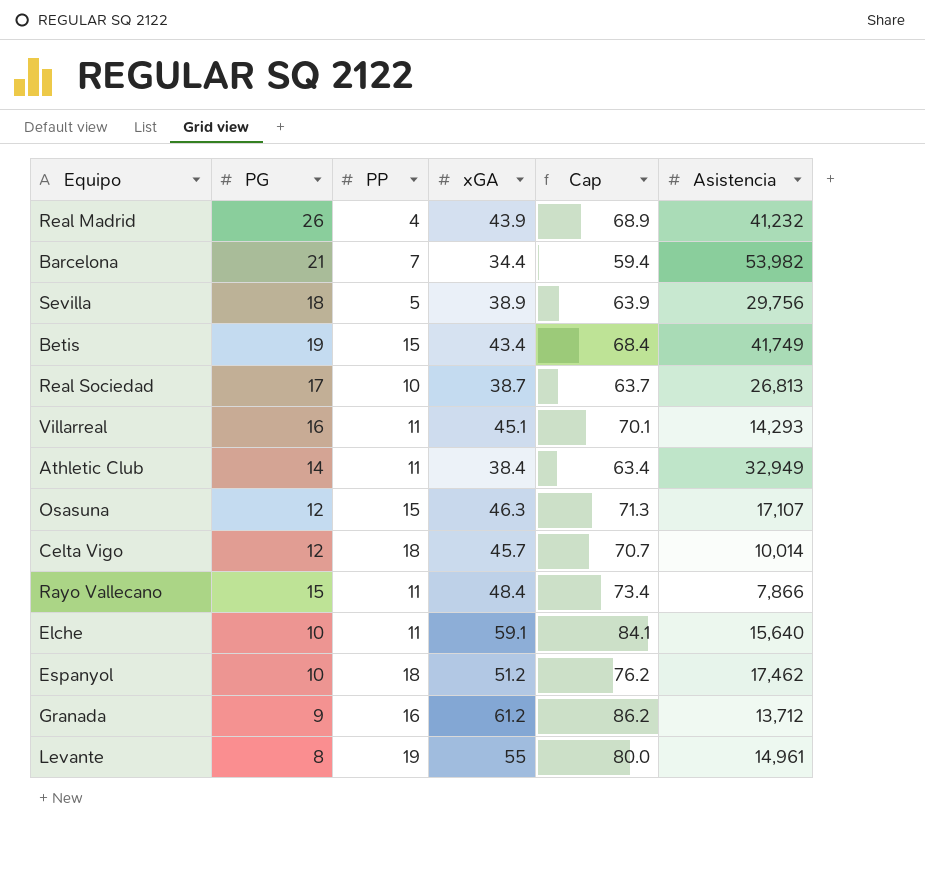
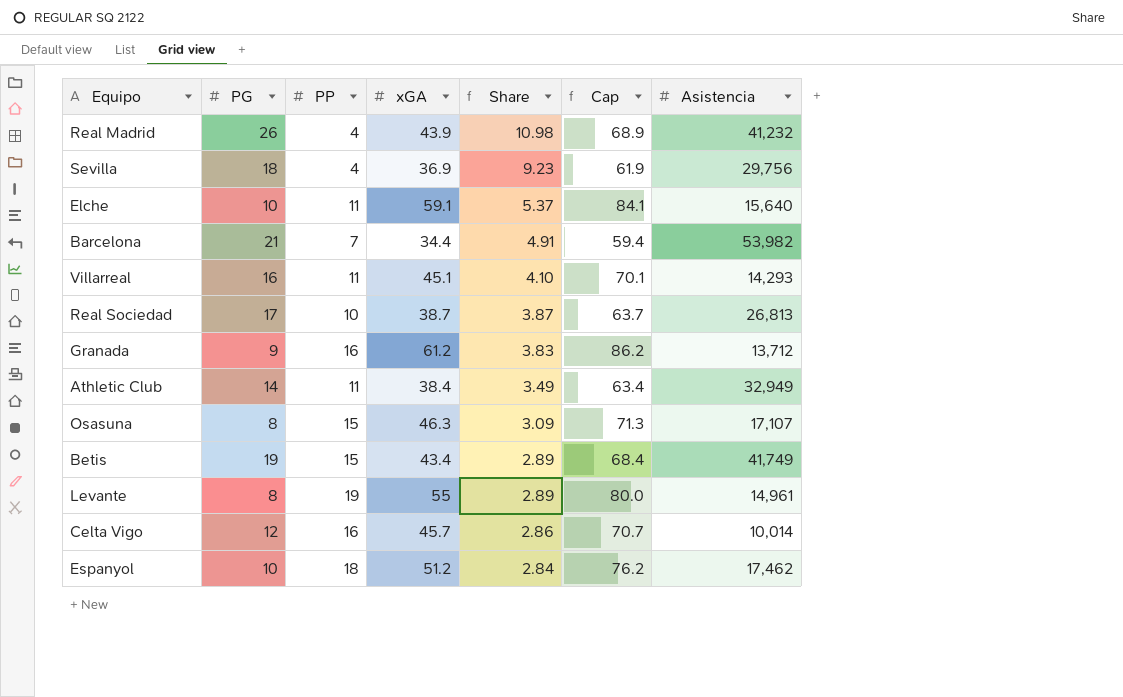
row order: none -> Share descending
column Share | formula: none -> [xGA] / [PP]
row Rayo Vallecano: 15 | 11 | 48.4 | 73.4 | 7,866 -> none
Sevilla | PP: 5 -> 4
Sevilla | xGA: 38.9 -> 36.9
Sevilla | Cap: 63.9 -> 61.9
Osasuna | PG: 12 -> 8
Celta Vigo | PP: 18 -> 16

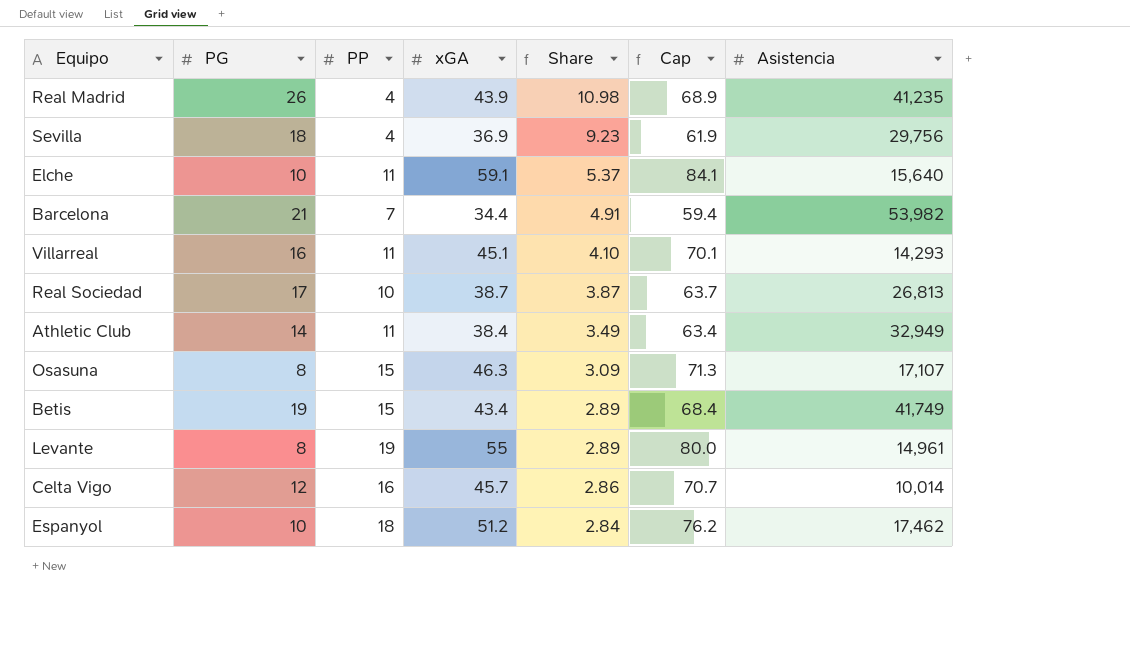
row Granada: 9 | 16 | 61.2 | 3.83 | 86.2 | 13,712 -> none
Real Madrid | Asistencia: 41,232 -> 41,235

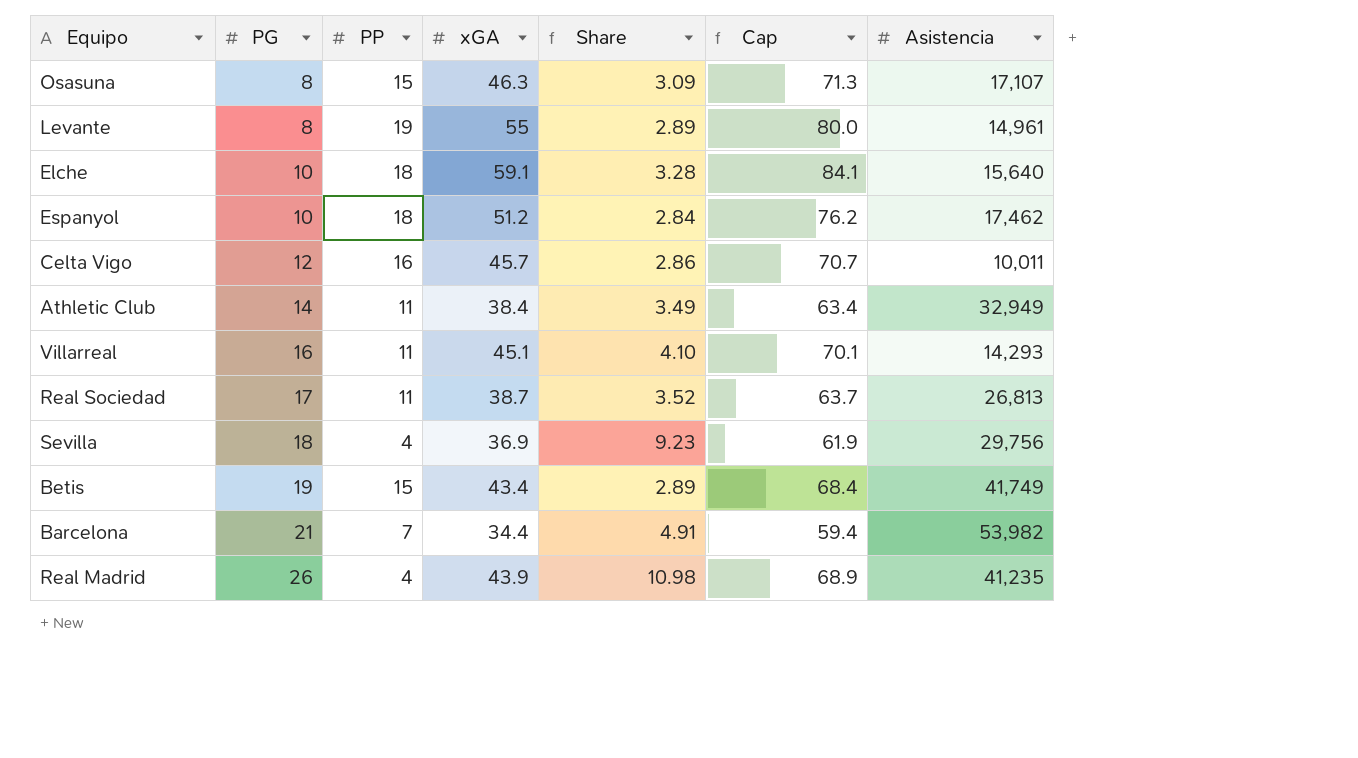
row order: Share descending -> PG ascending
Elche | PP: 11 -> 18
Elche | Share: 5.37 -> 3.28
Celta Vigo | Asistencia: 10,014 -> 10,011
Real Sociedad | PP: 10 -> 11
Real Sociedad | Share: 3.87 -> 3.52

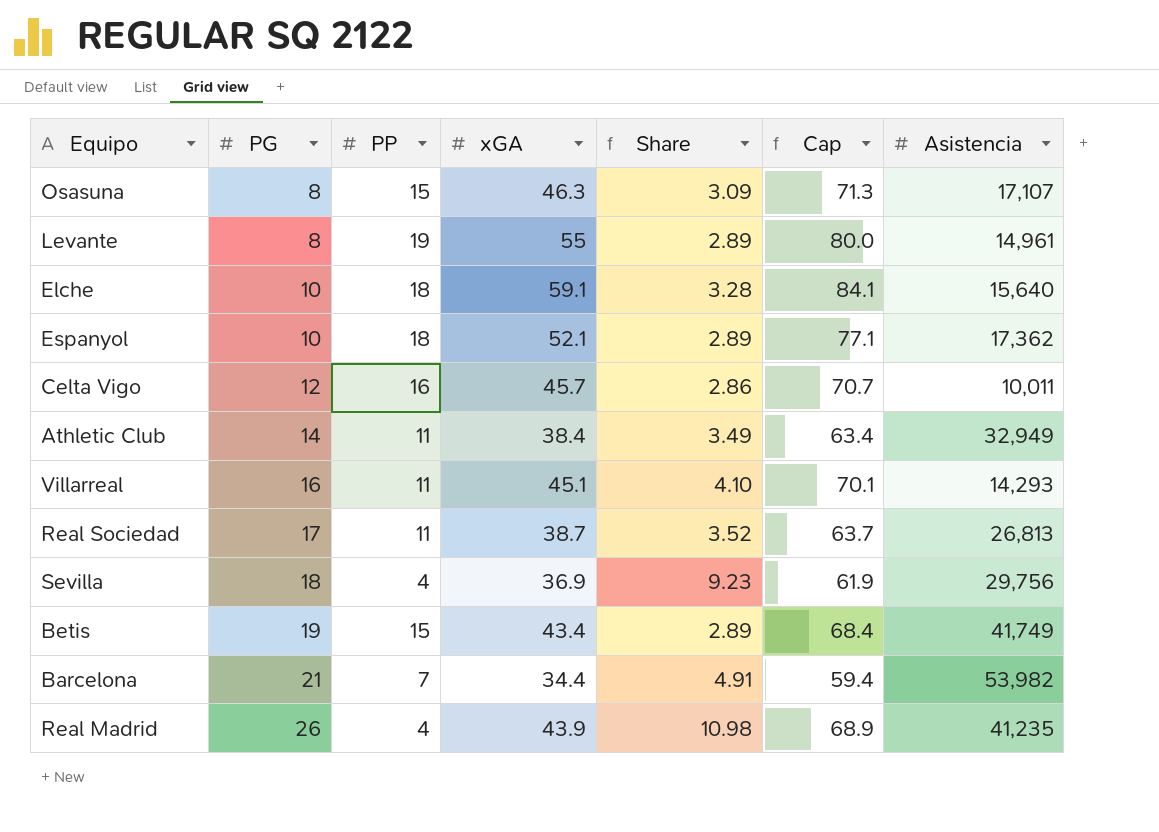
Espanyol | xGA: 51.2 -> 52.1
Espanyol | Share: 2.84 -> 2.89
Espanyol | Cap: 76.2 -> 77.1
Espanyol | Asistencia: 17,462 -> 17,362

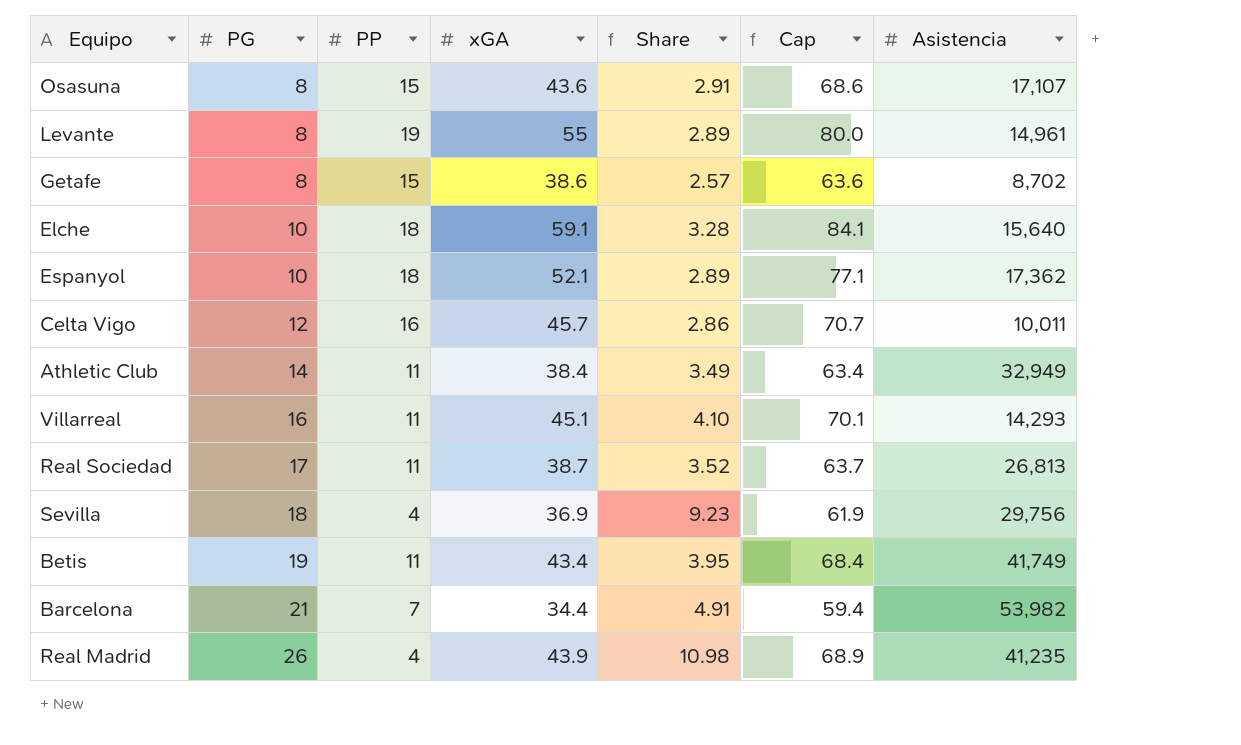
Osasuna | xGA: 46.3 -> 43.6
Osasuna | Share: 3.09 -> 2.91
Osasuna | Cap: 71.3 -> 68.6
row Getafe: none -> 8 | 15 | 38.6 | 2.57 | 63.6 | 8,702
Betis | PP: 15 -> 11
Betis | Share: 2.89 -> 3.95

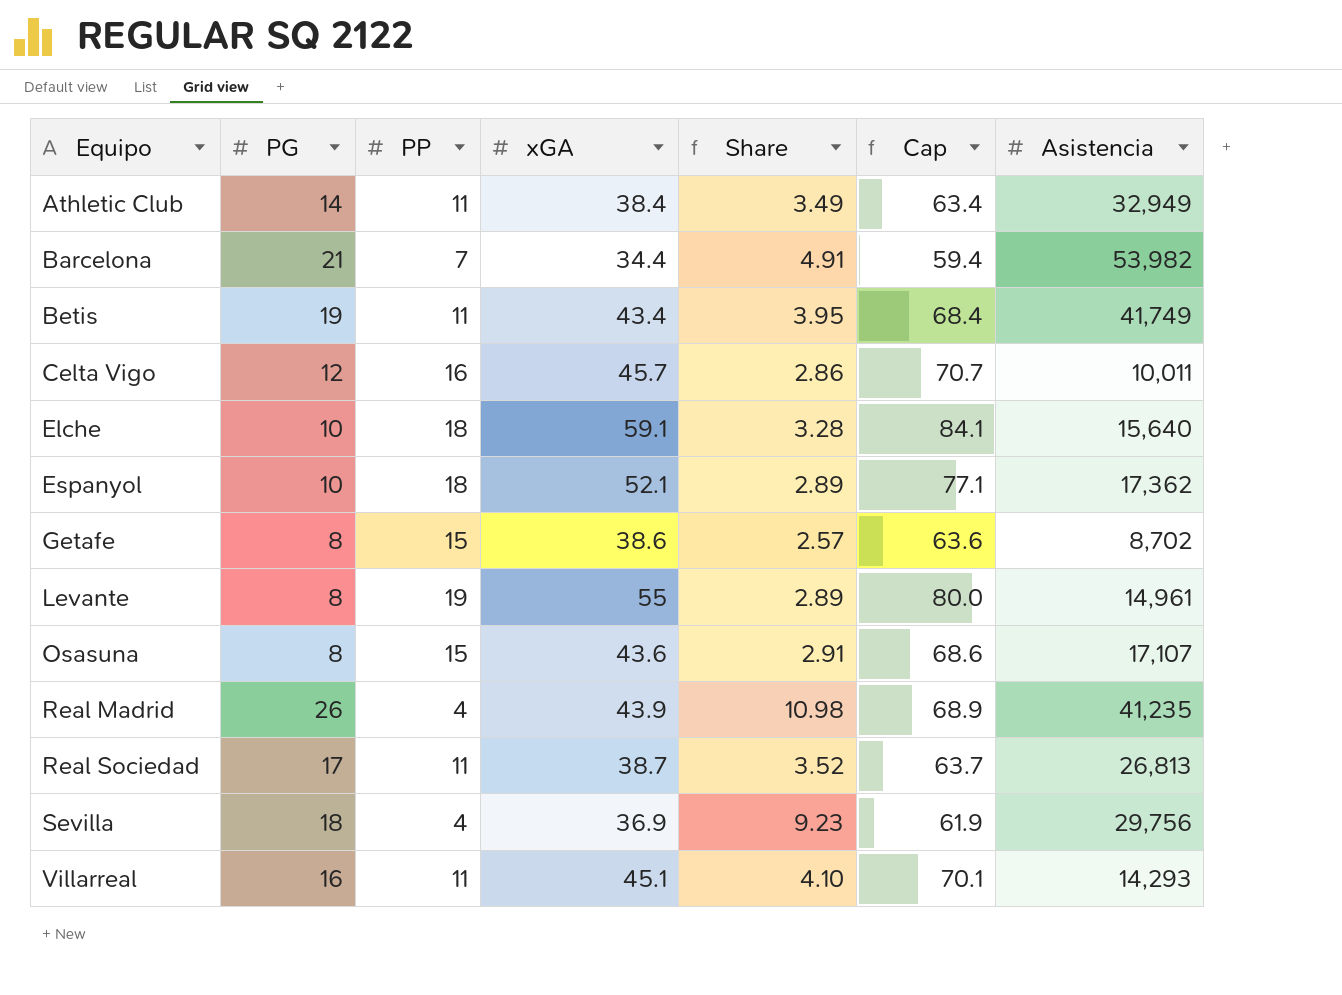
row order: PG ascending -> Equipo ascending

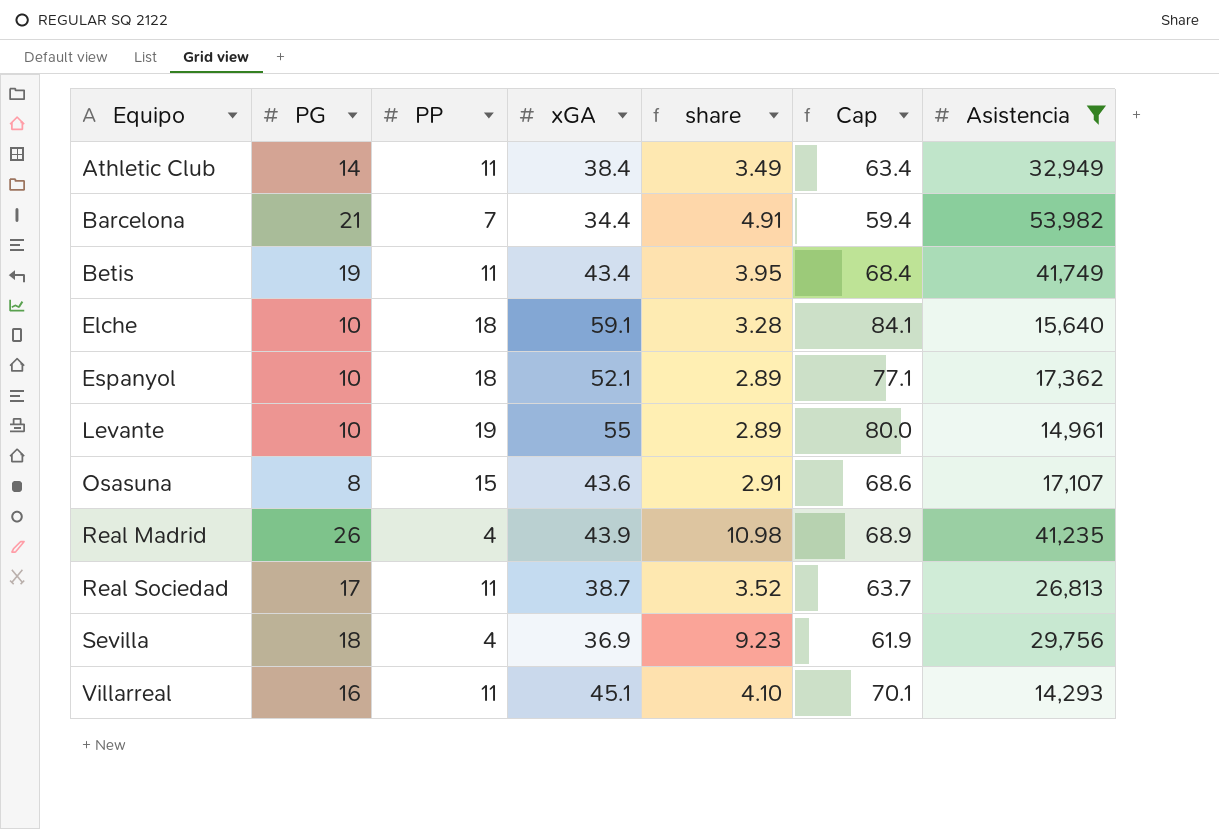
filter: none -> Asistencia >= 14,293
column name: Share -> share
Levante | PG: 8 -> 10

